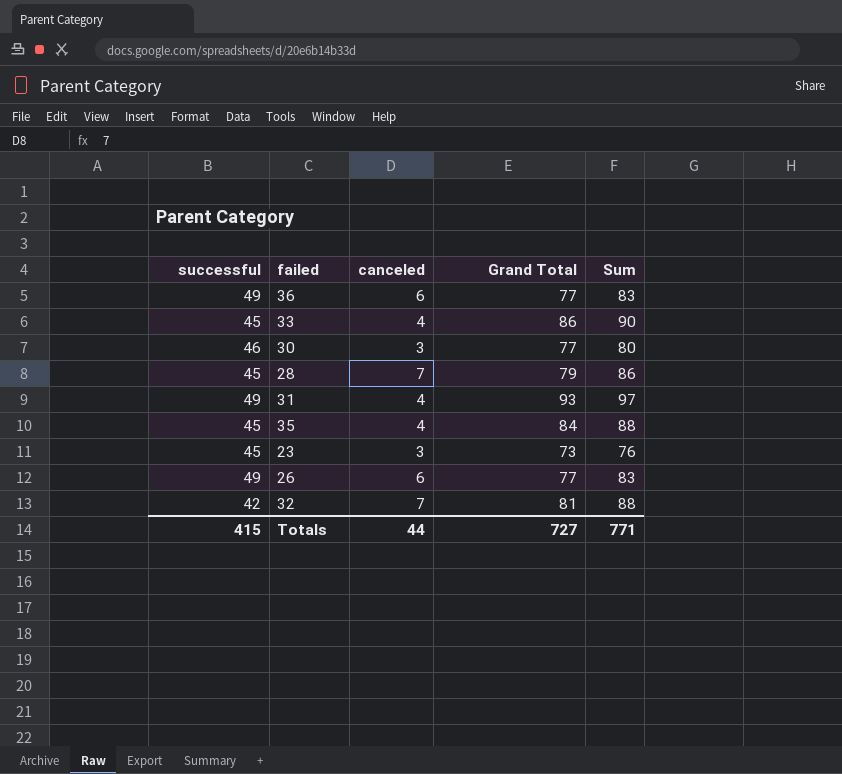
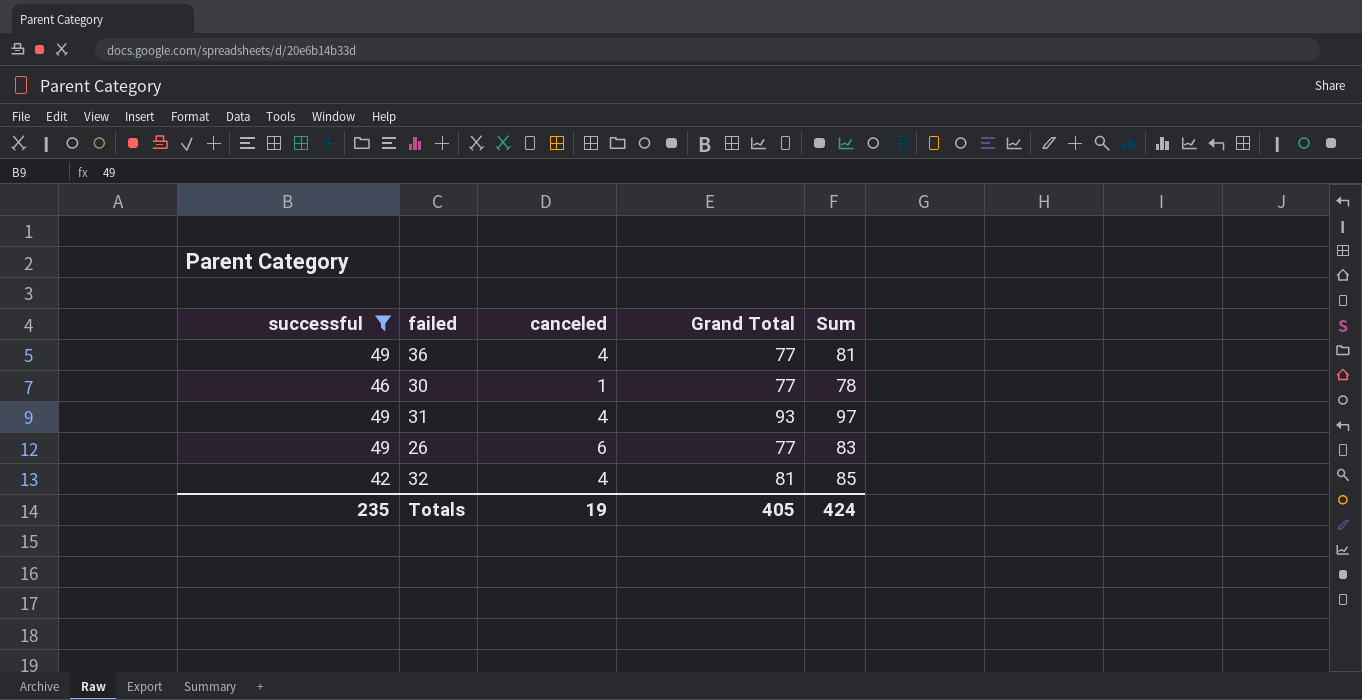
filter: none -> successful != 45
36 | canceled: 6 -> 4
36 | Sum: 83 -> 81
30 | canceled: 3 -> 1
30 | Sum: 80 -> 78
32 | canceled: 7 -> 4
32 | Sum: 88 -> 85
Totals | successful: 415 -> 235
Totals | canceled: 44 -> 19
Totals | Grand Total: 727 -> 405
Totals | Sum: 771 -> 424

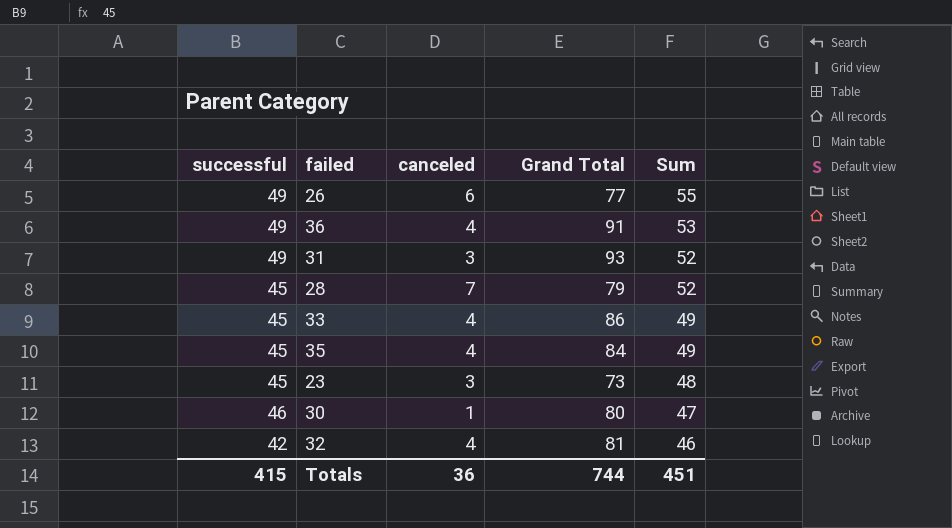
filter: successful != 45 -> none
row order: none -> Sum descending
column Sum | formula: [canceled] + [Grand Total] -> [successful] + [canceled]
36 | Grand Total: 77 -> 91
31 | canceled: 4 -> 3
30 | Grand Total: 77 -> 80
Totals | successful: 235 -> 415
Totals | canceled: 19 -> 36
Totals | Grand Total: 405 -> 744
Totals | Sum: 424 -> 451

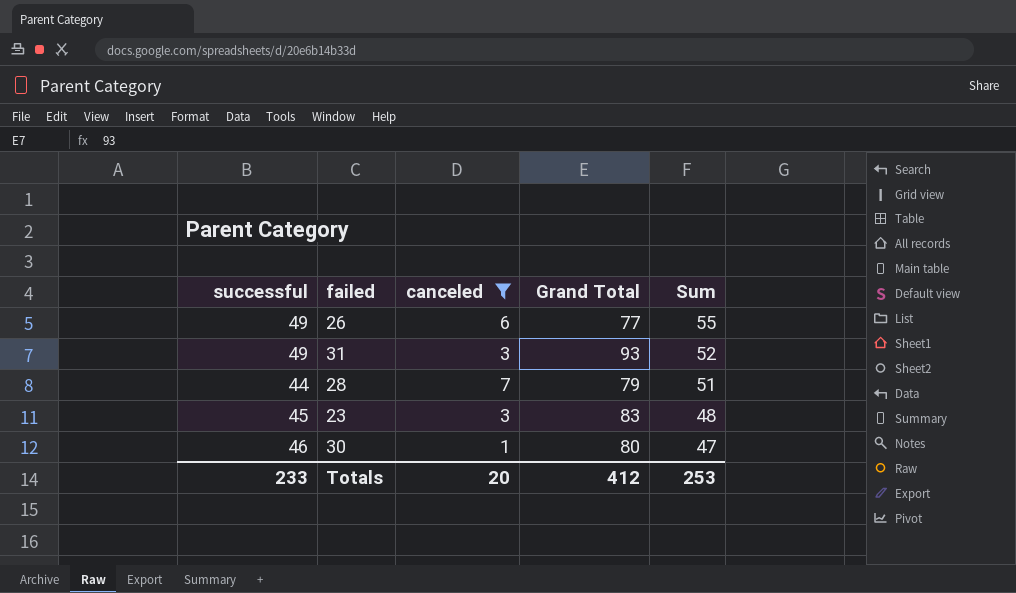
filter: none -> canceled != 4
28 | successful: 45 -> 44
28 | Sum: 52 -> 51
23 | Grand Total: 73 -> 83
Totals | successful: 415 -> 233
Totals | canceled: 36 -> 20
Totals | Grand Total: 744 -> 412
Totals | Sum: 451 -> 253

